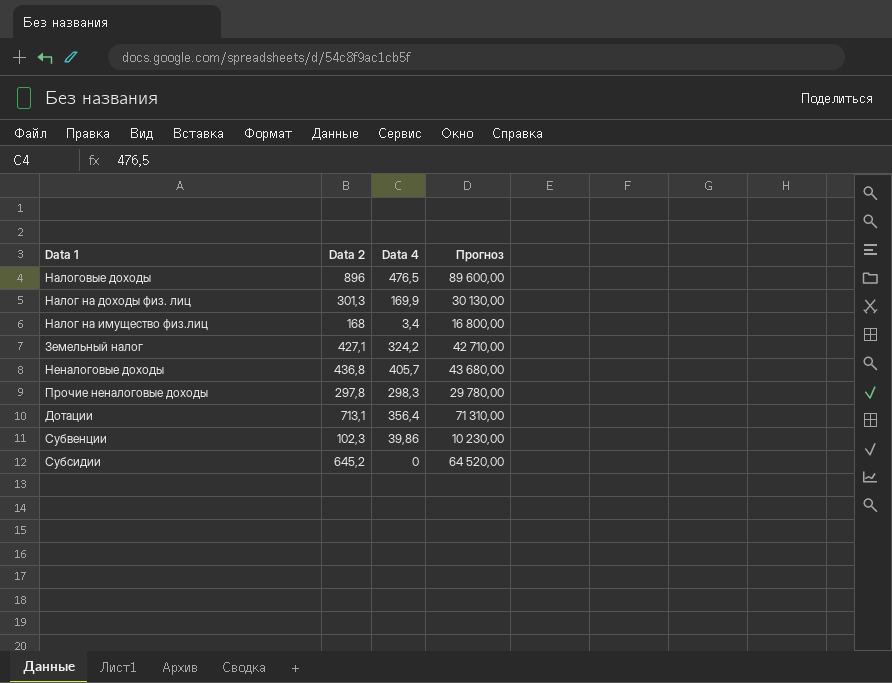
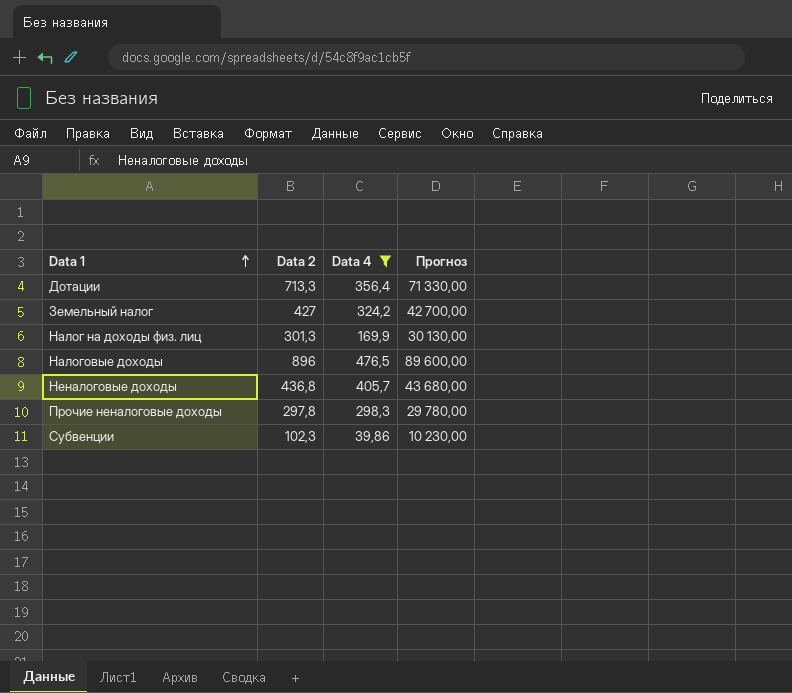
filter: none -> Data 4 >= 39,86
row order: none -> Data 1 ascending
Дотации | Data 2: 713,1 -> 713,3
Дотации | Прогноз: 71 310,00 -> 71 330,00
Земельный налог | Data 2: 427,1 -> 427
Земельный налог | Прогноз: 42 710,00 -> 42 700,00

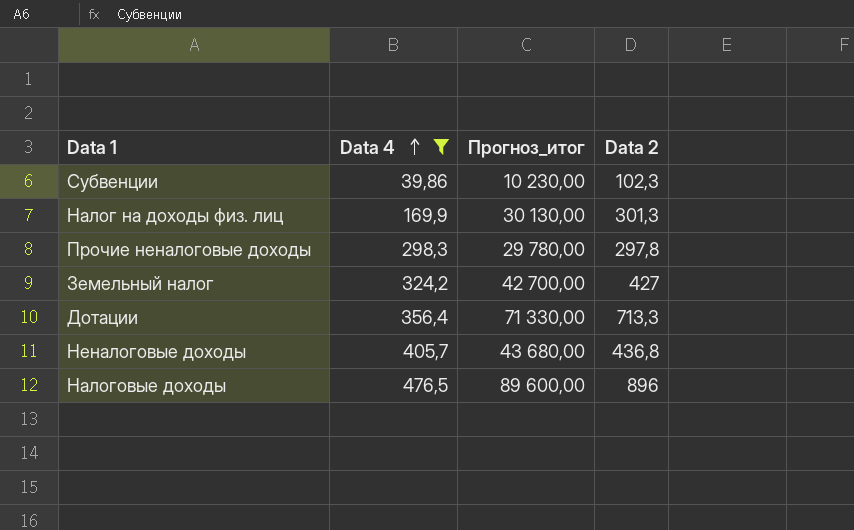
row order: Data 1 ascending -> Data 4 ascending
column name: Прогноз -> Прогноз_итог
column Data 2 | position: 2 -> 4

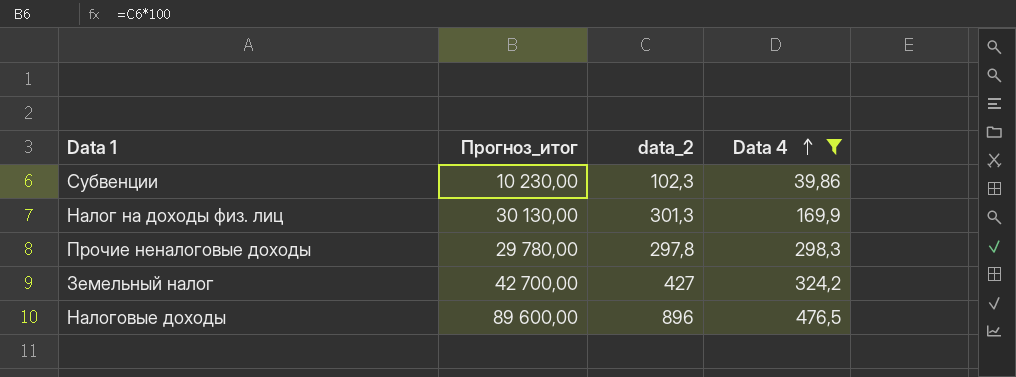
column name: Data 2 -> data_2
column Data 4 | position: 2 -> 4
row Дотации: 356,4 | 71 330,00 | 713,3 -> none
row Неналоговые доходы: 405,7 | 43 680,00 | 436,8 -> none

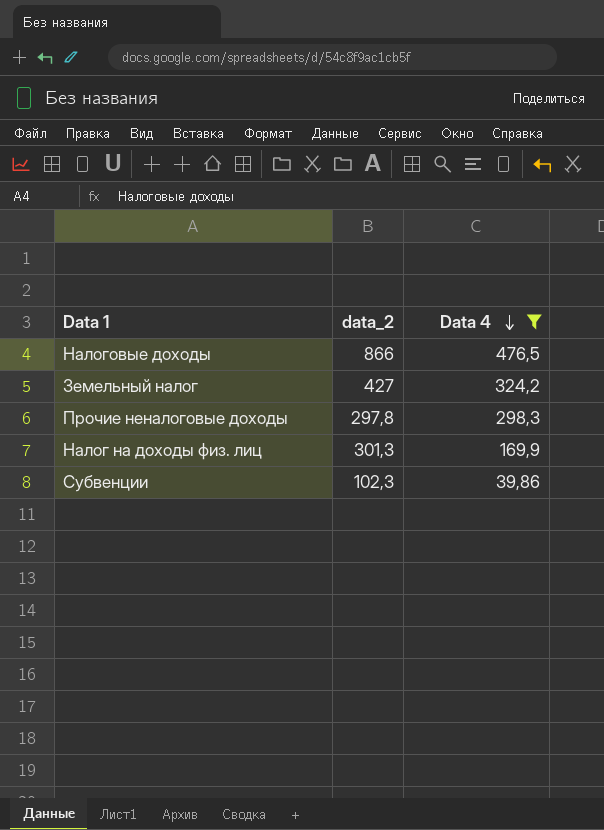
row order: Data 4 ascending -> Data 4 descending
column Прогноз_итог | formula: [data_2] * 100 -> none
Налоговые доходы | data_2: 896 -> 866

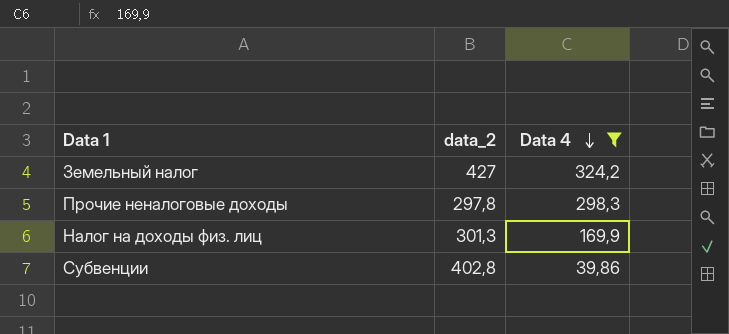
row Налоговые доходы: 866 | 476,5 -> none
Субвенции | data_2: 102,3 -> 402,8

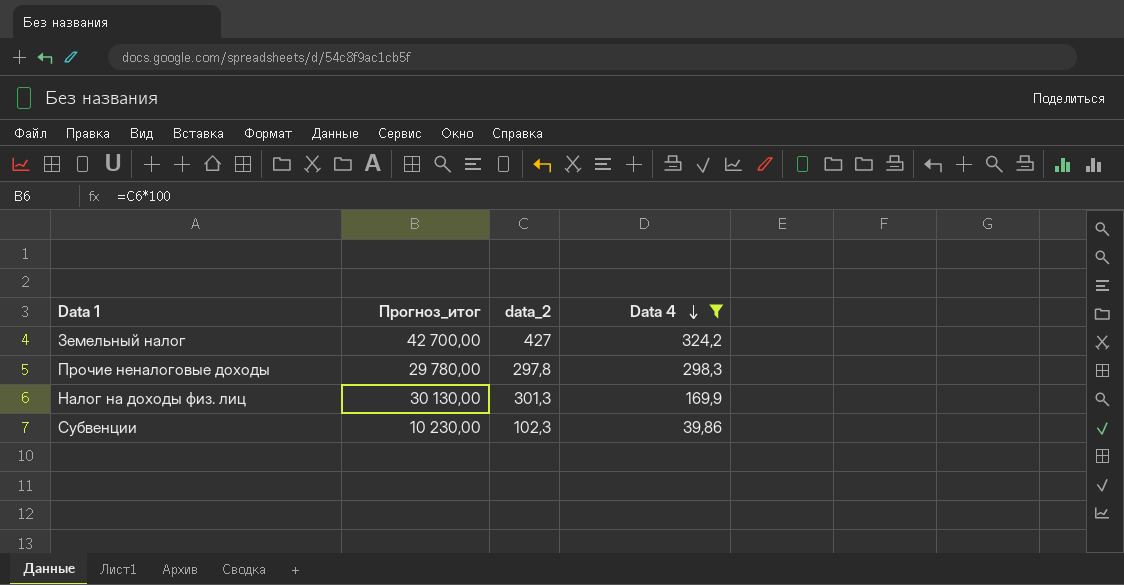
column Прогноз_итог | formula: none -> [data_2] * 100
Субвенции | data_2: 402,8 -> 102,3

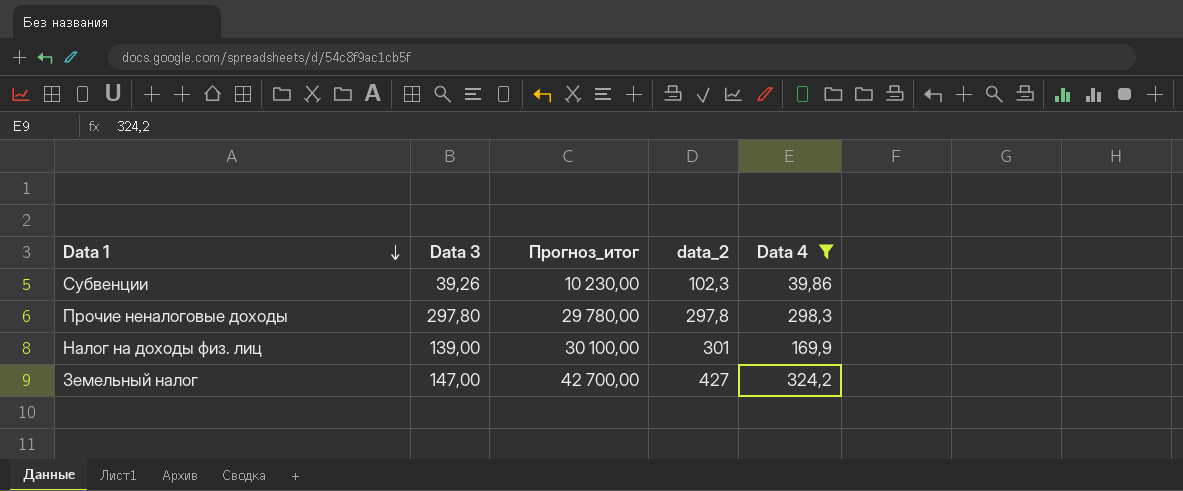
row order: Data 4 descending -> Data 1 descending
column Data 3 | position: none -> 2
Налог на доходы физ. лиц | Прогноз_итог: 30 130,00 -> 30 100,00
Налог на доходы физ. лиц | data_2: 301,3 -> 301

